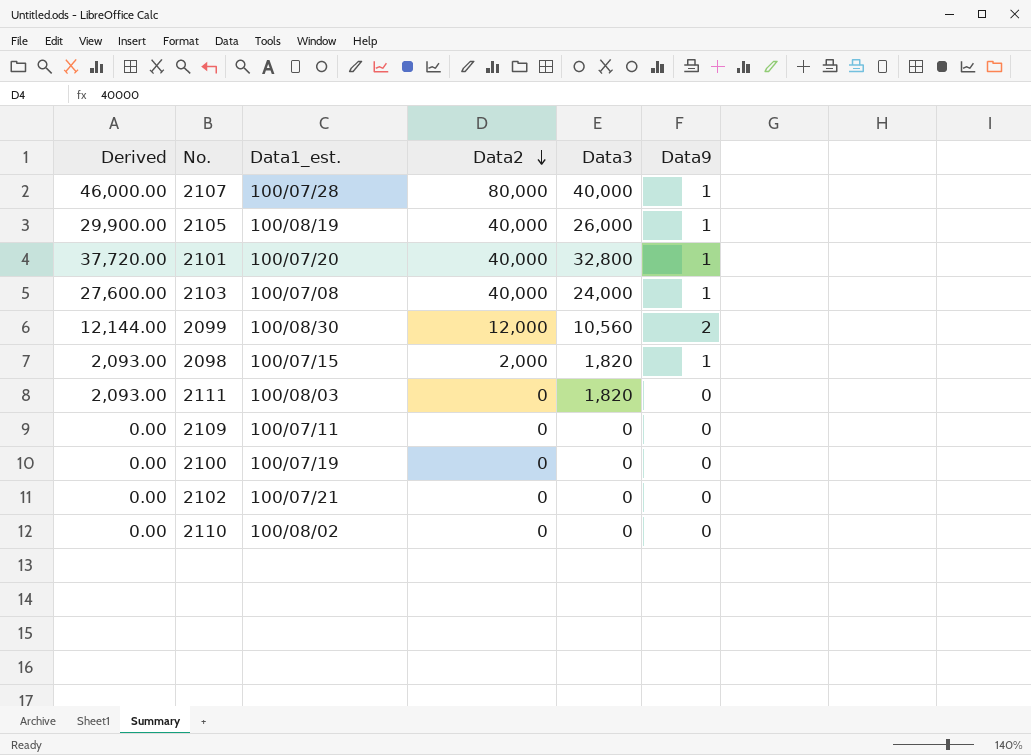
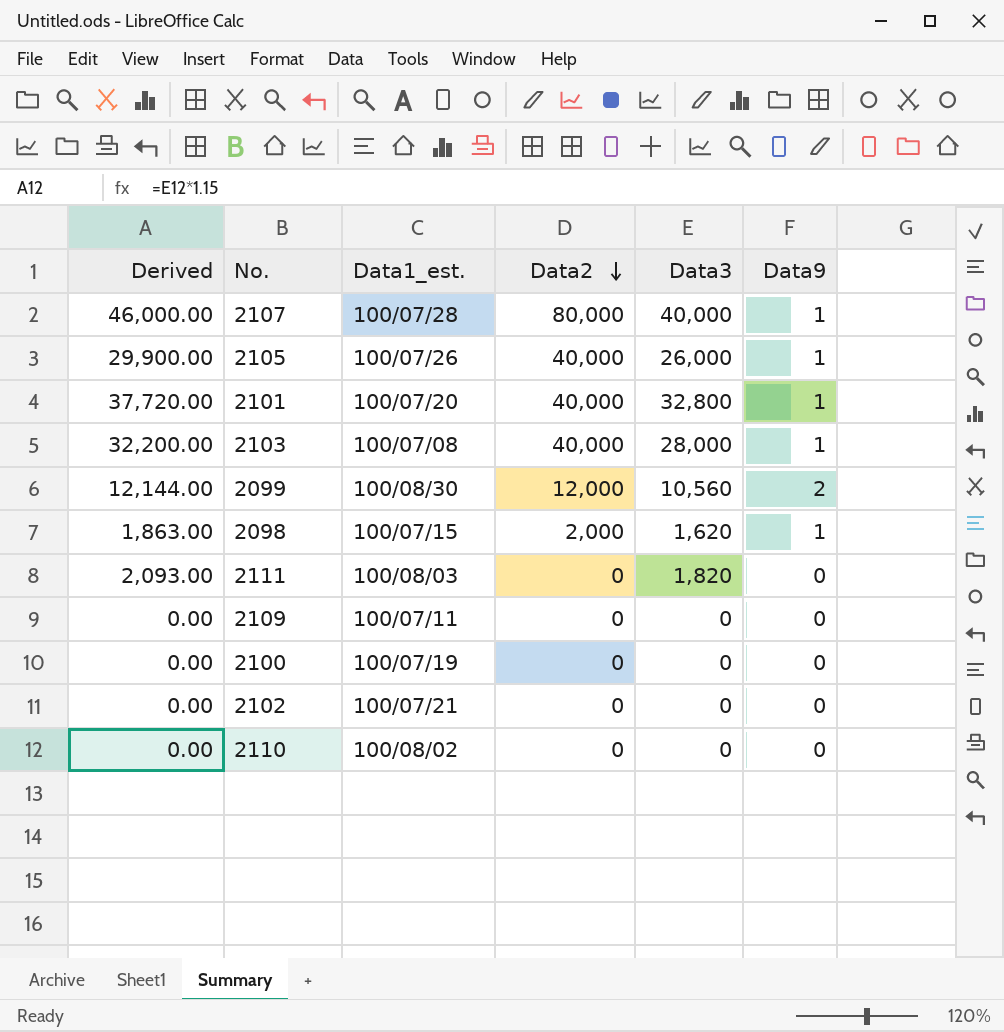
2105 | Data1_est.: 100/08/19 -> 100/07/26
2103 | Derived: 27,600.00 -> 32,200.00
2103 | Data3: 24,000 -> 28,000
2098 | Derived: 2,093.00 -> 1,863.00
2098 | Data3: 1,820 -> 1,620

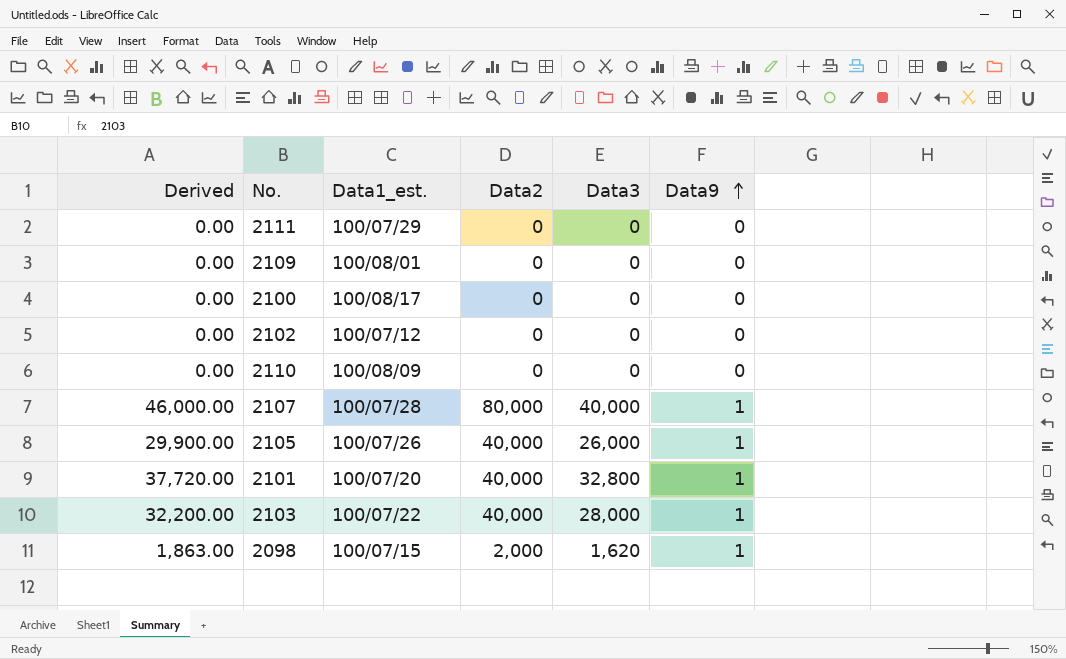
row order: Data2 descending -> Data9 ascending
row 2099: 12,144.00 | 100/08/30 | 12,000 | 10,560 | 2 -> none
2111 | Derived: 2,093.00 -> 0.00
2111 | Data1_est.: 100/08/03 -> 100/07/29
2111 | Data3: 1,820 -> 0
2109 | Data1_est.: 100/07/11 -> 100/08/01
2100 | Data1_est.: 100/07/19 -> 100/08/17
2102 | Data1_est.: 100/07/21 -> 100/07/12
2110 | Data1_est.: 100/08/02 -> 100/08/09
2103 | Data1_est.: 100/07/08 -> 100/07/22

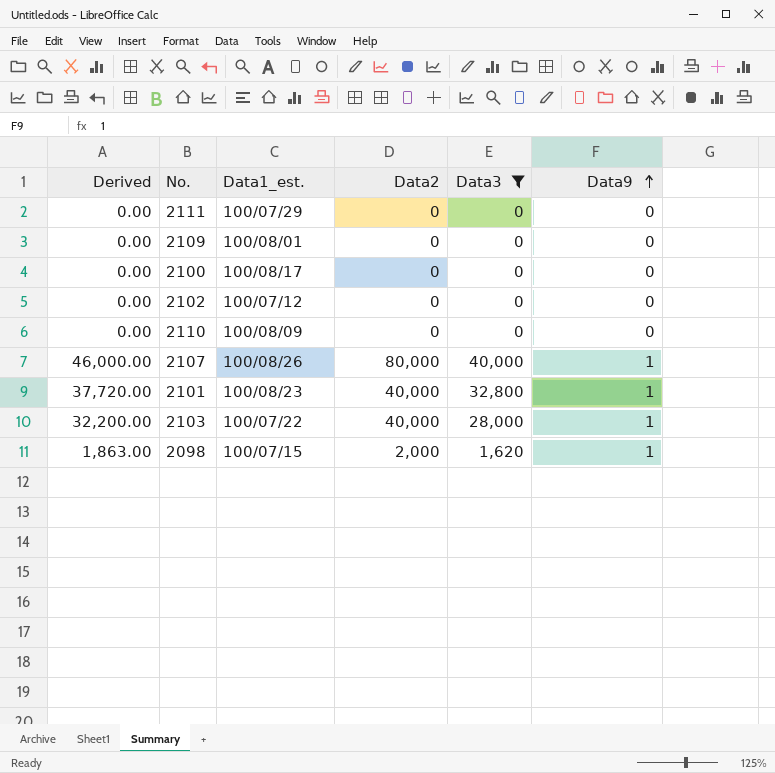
filter: none -> Data3 != 26,000
2107 | Data1_est.: 100/07/28 -> 100/08/26
2101 | Data1_est.: 100/07/20 -> 100/08/23

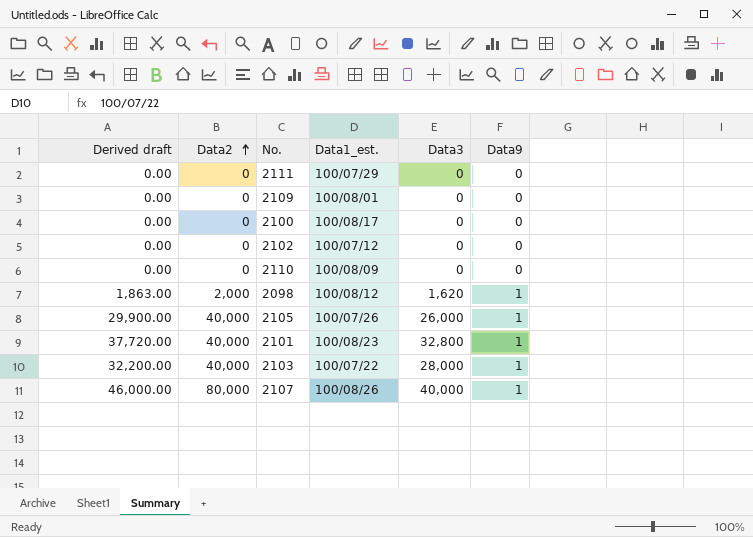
filter: Data3 != 26,000 -> none
row order: Data9 ascending -> Data2 ascending
column name: Derived -> Derived draft
column Data2 | position: 4 -> 2
2098 | Data1_est.: 100/07/15 -> 100/08/12

